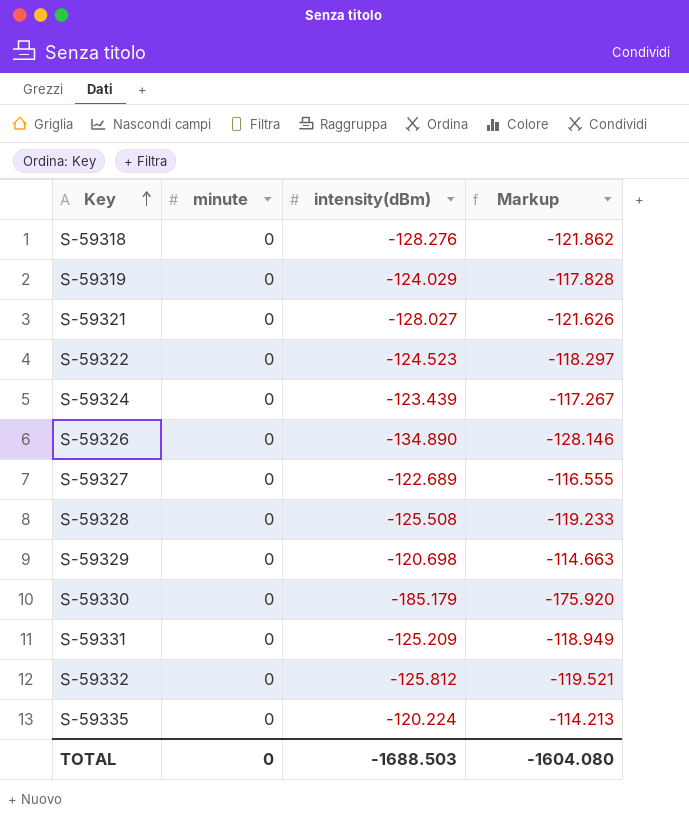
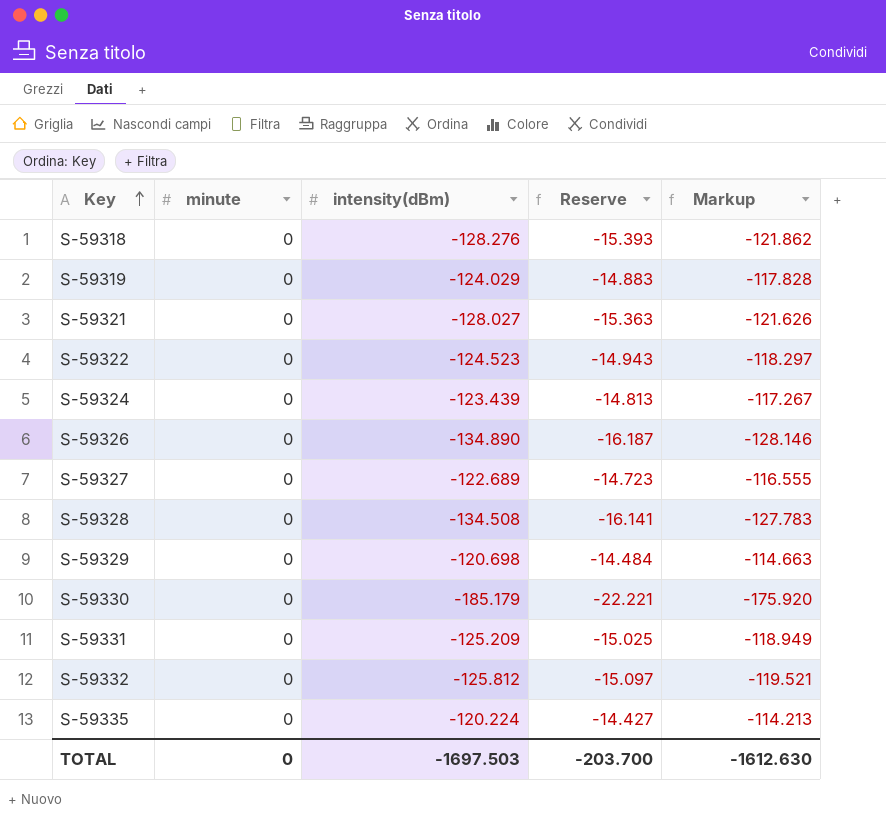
column Reserve | formula: none -> [intensity(dBm)] * 0.12
S-59328 | intensity(dBm): -125.508 -> -134.508
S-59328 | Markup: -119.233 -> -127.783
TOTAL | intensity(dBm): -1688.503 -> -1697.503
TOTAL | Markup: -1604.080 -> -1612.630

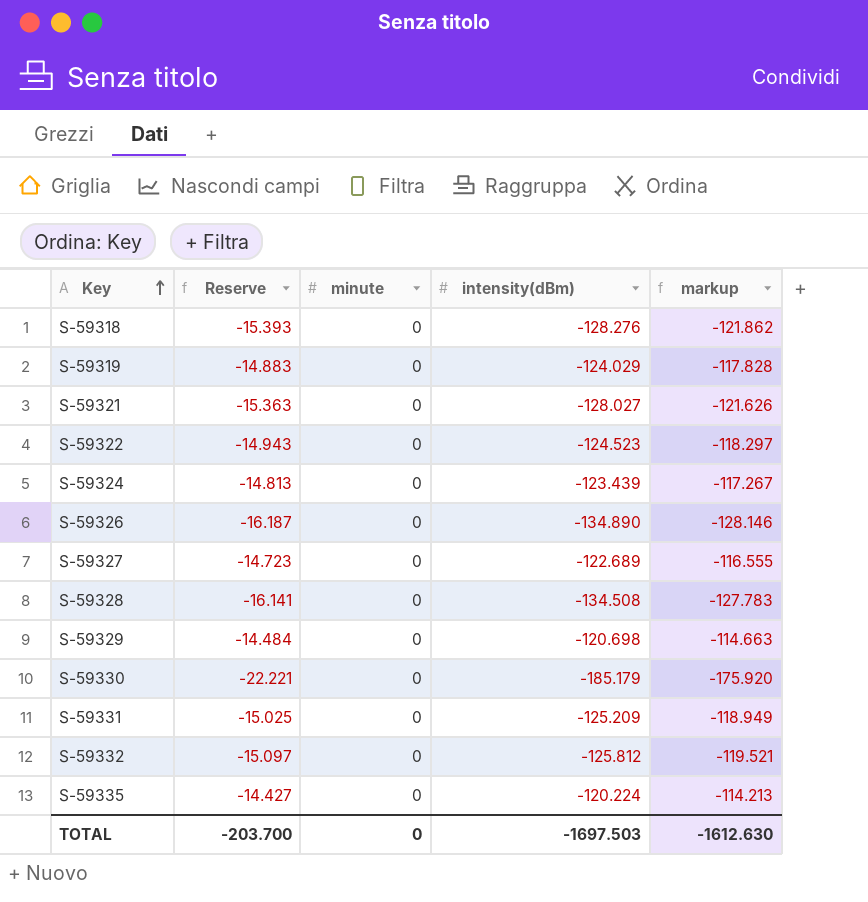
column Reserve | position: 4 -> 2
column name: Markup -> markup

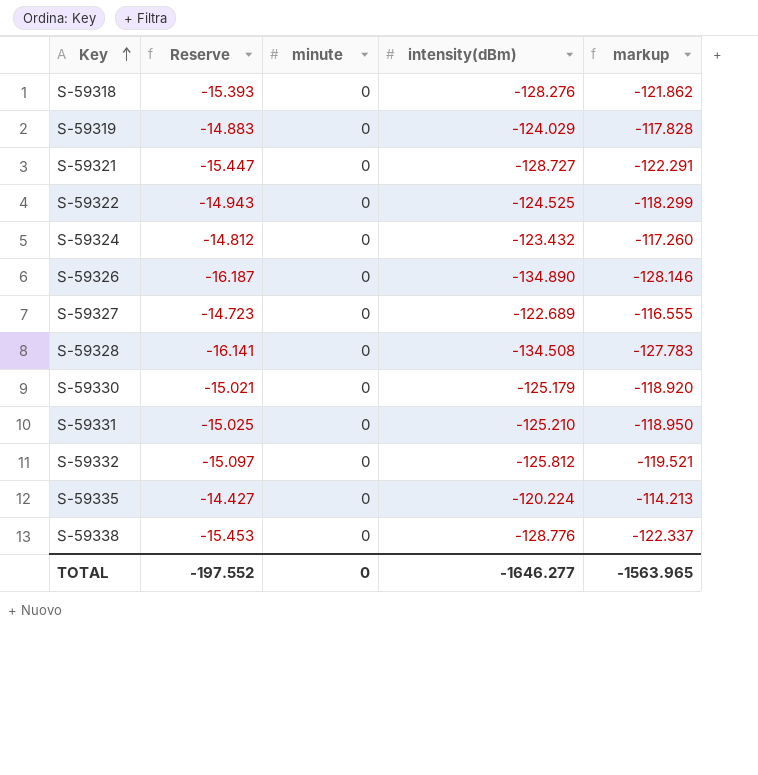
row S-59329: -14.484 | 0 | -120.698 | -114.663 -> none
S-59321 | Reserve: -15.363 -> -15.447
S-59321 | intensity(dBm): -128.027 -> -128.727
S-59321 | markup: -121.626 -> -122.291
S-59322 | intensity(dBm): -124.523 -> -124.525
S-59322 | markup: -118.297 -> -118.299
S-59324 | Reserve: -14.813 -> -14.812
S-59324 | intensity(dBm): -123.439 -> -123.432
S-59324 | markup: -117.267 -> -117.260
S-59330 | Reserve: -22.221 -> -15.021
S-59330 | intensity(dBm): -185.179 -> -125.179
S-59330 | markup: -175.920 -> -118.920
S-59331 | intensity(dBm): -125.209 -> -125.210
S-59331 | markup: -118.949 -> -118.950
row S-59338: none -> -15.453 | 0 | -128.776 | -122.337
TOTAL | Reserve: -203.700 -> -197.552
TOTAL | intensity(dBm): -1697.503 -> -1646.277
TOTAL | markup: -1612.630 -> -1563.965

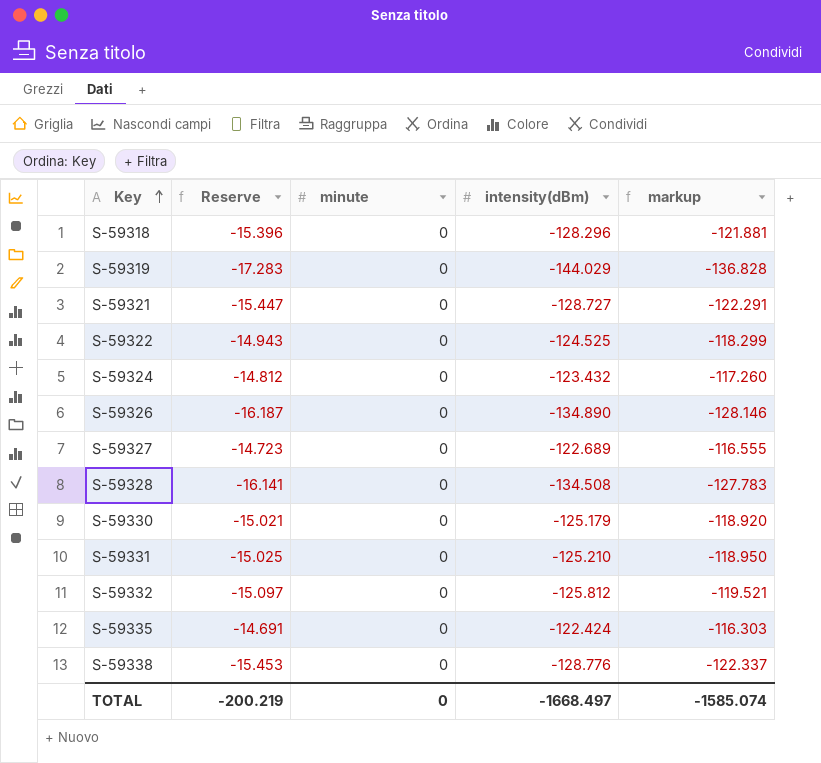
S-59318 | Reserve: -15.393 -> -15.396
S-59318 | intensity(dBm): -128.276 -> -128.296
S-59318 | markup: -121.862 -> -121.881
S-59319 | Reserve: -14.883 -> -17.283
S-59319 | intensity(dBm): -124.029 -> -144.029
S-59319 | markup: -117.828 -> -136.828
S-59335 | Reserve: -14.427 -> -14.691
S-59335 | intensity(dBm): -120.224 -> -122.424
S-59335 | markup: -114.213 -> -116.303
TOTAL | Reserve: -197.552 -> -200.219
TOTAL | intensity(dBm): -1646.277 -> -1668.497
TOTAL | markup: -1563.965 -> -1585.074

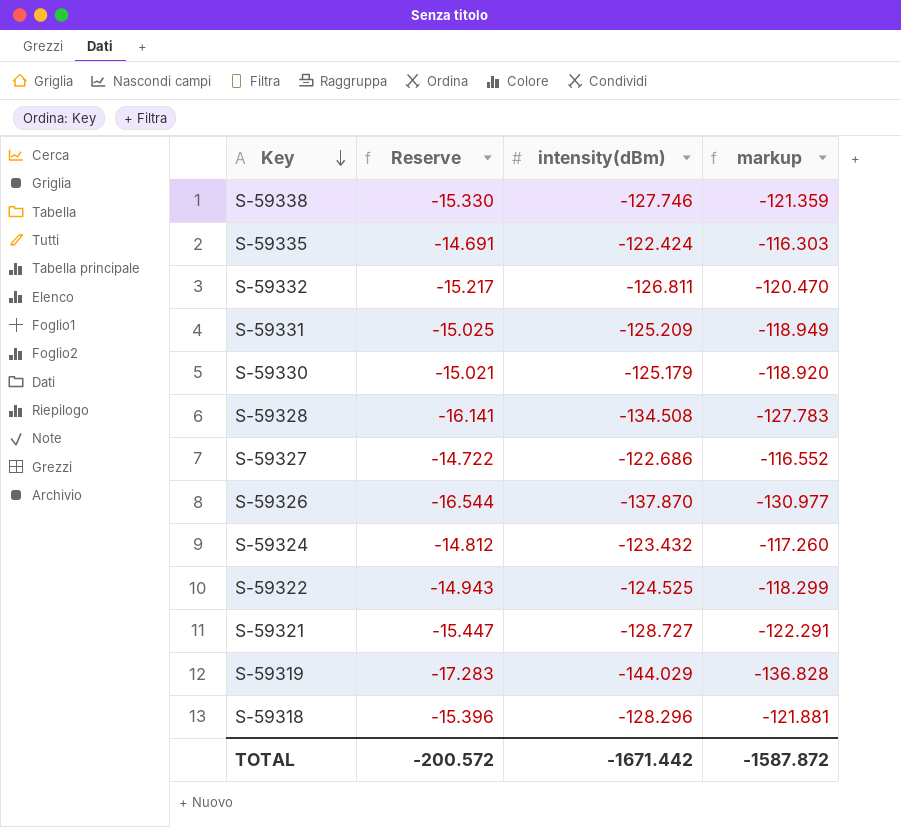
row order: Key ascending -> Key descending
column minute | position: 3 -> none
S-59338 | Reserve: -15.453 -> -15.330
S-59338 | intensity(dBm): -128.776 -> -127.746
S-59338 | markup: -122.337 -> -121.359
S-59332 | Reserve: -15.097 -> -15.217
S-59332 | intensity(dBm): -125.812 -> -126.811
S-59332 | markup: -119.521 -> -120.470
S-59331 | intensity(dBm): -125.210 -> -125.209
S-59331 | markup: -118.950 -> -118.949
S-59327 | Reserve: -14.723 -> -14.722
S-59327 | intensity(dBm): -122.689 -> -122.686
S-59327 | markup: -116.555 -> -116.552
S-59326 | Reserve: -16.187 -> -16.544
S-59326 | intensity(dBm): -134.890 -> -137.870
S-59326 | markup: -128.146 -> -130.977
TOTAL | Reserve: -200.219 -> -200.572
TOTAL | intensity(dBm): -1668.497 -> -1671.442
TOTAL | markup: -1585.074 -> -1587.872

